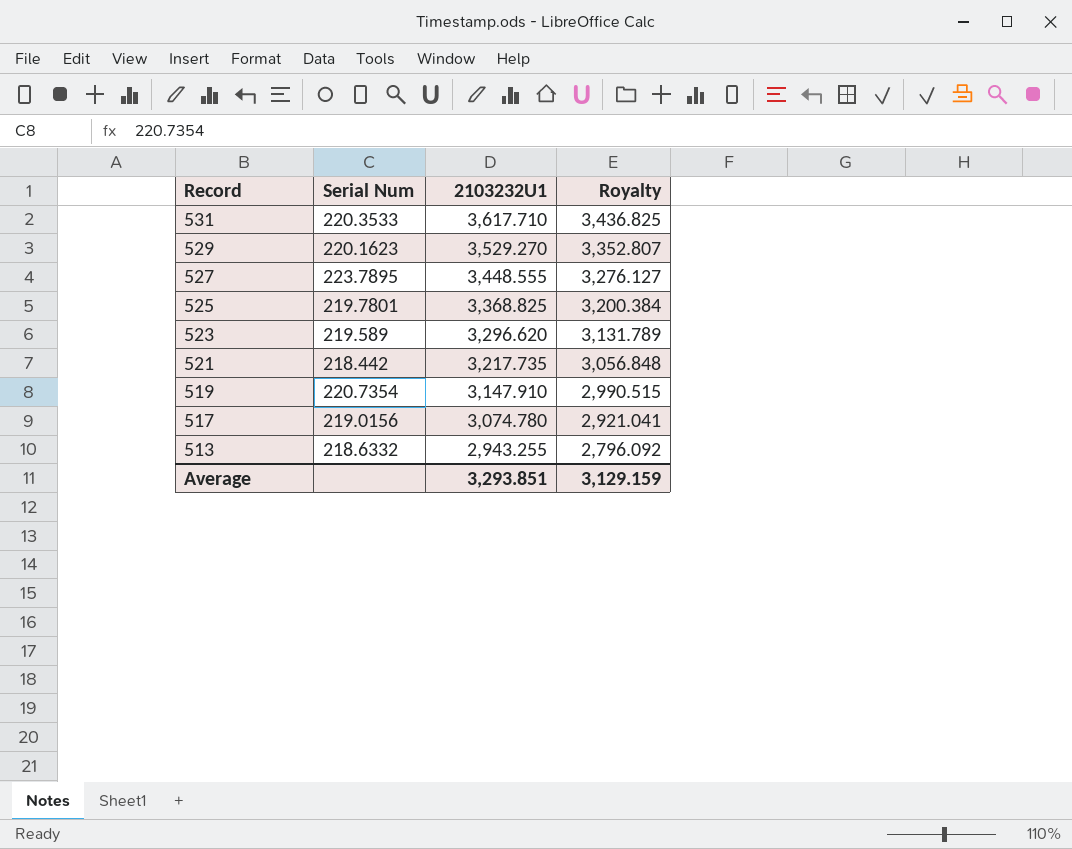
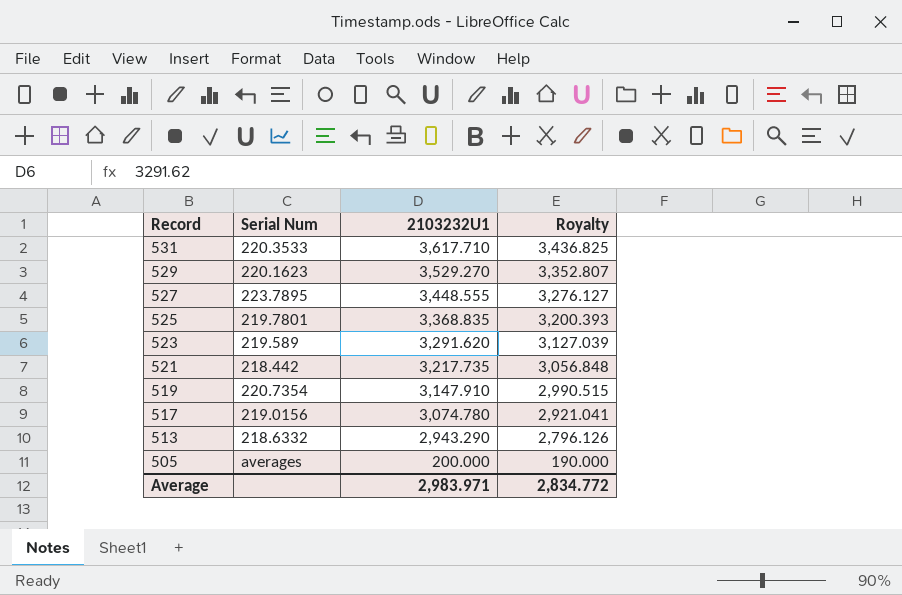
525 | 2103232U1: 3,368.825 -> 3,368.835
525 | Royalty: 3,200.384 -> 3,200.393
523 | 2103232U1: 3,296.620 -> 3,291.620
523 | Royalty: 3,131.789 -> 3,127.039
513 | 2103232U1: 2,943.255 -> 2,943.290
513 | Royalty: 2,796.092 -> 2,796.126
row 505: none -> averages | 200.000 | 190.000
Average | 2103232U1: 3,293.851 -> 2,983.971
Average | Royalty: 3,129.159 -> 2,834.772

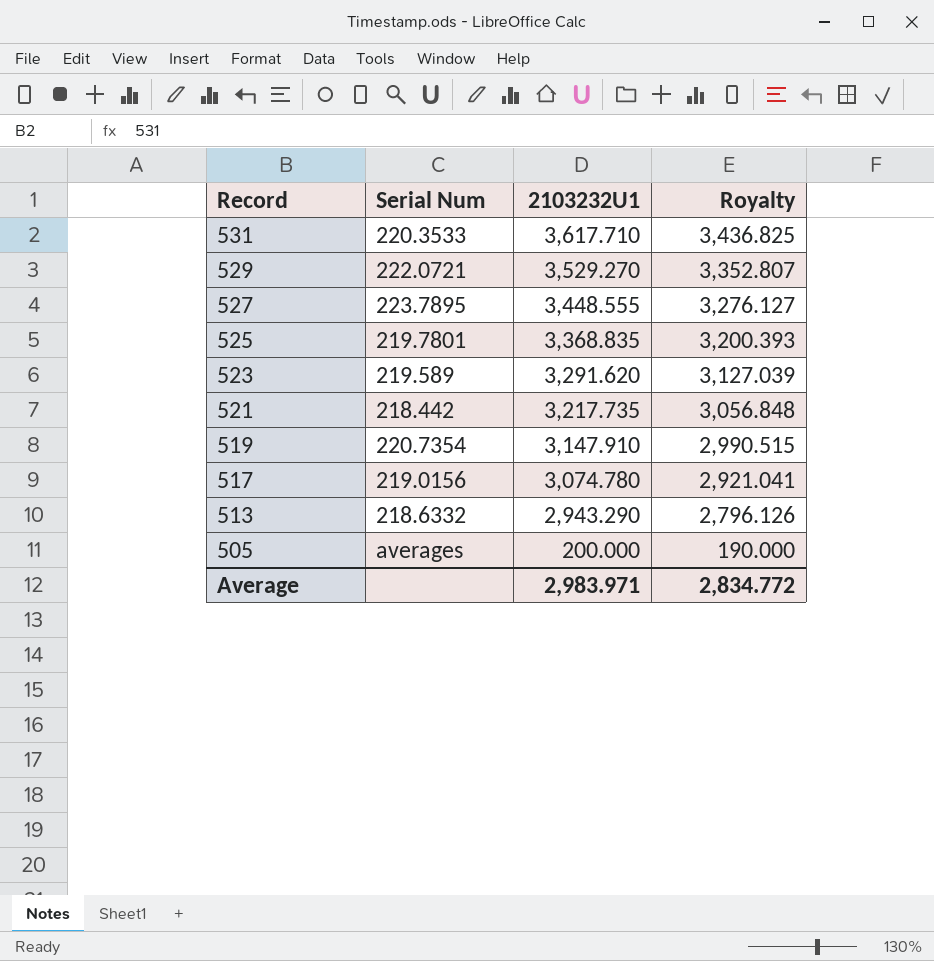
529 | Serial Num: 220.1623 -> 222.0721

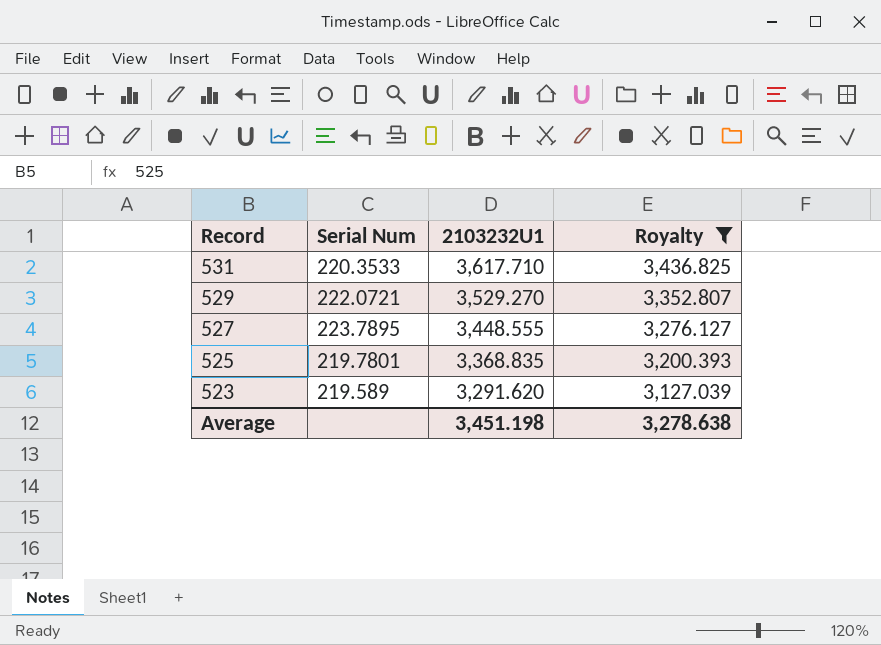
filter: none -> Royalty >= 3,127.039
Average | 2103232U1: 2,983.971 -> 3,451.198
Average | Royalty: 2,834.772 -> 3,278.638

